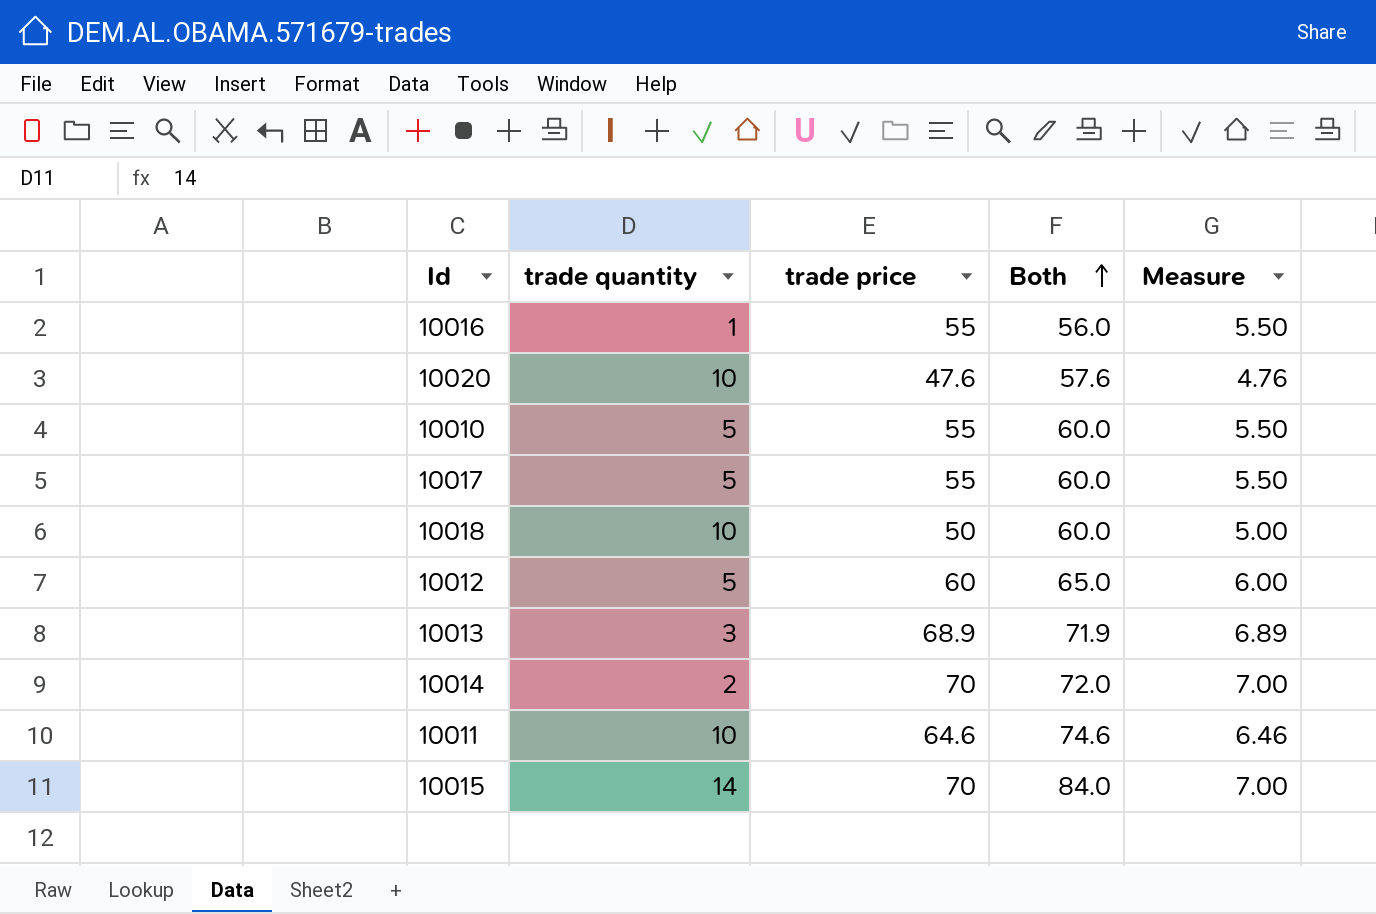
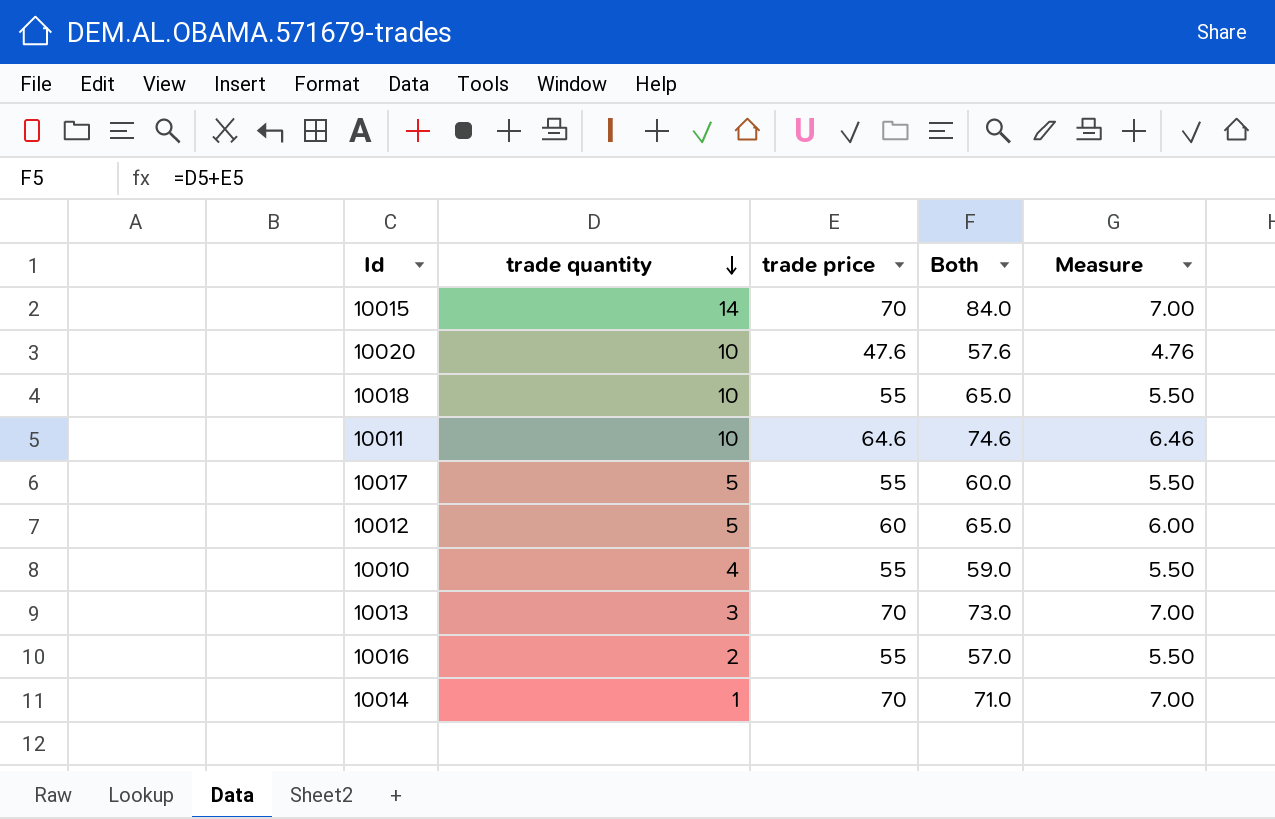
row order: Both ascending -> trade quantity descending
10018 | trade price: 50 -> 55
10018 | Both: 60.0 -> 65.0
10018 | Measure: 5.00 -> 5.50
10010 | trade quantity: 5 -> 4
10010 | Both: 60.0 -> 59.0
10013 | trade price: 68.9 -> 70
10013 | Both: 71.9 -> 73.0
10013 | Measure: 6.89 -> 7.00
10016 | trade quantity: 1 -> 2
10016 | Both: 56.0 -> 57.0
10014 | trade quantity: 2 -> 1
10014 | Both: 72.0 -> 71.0

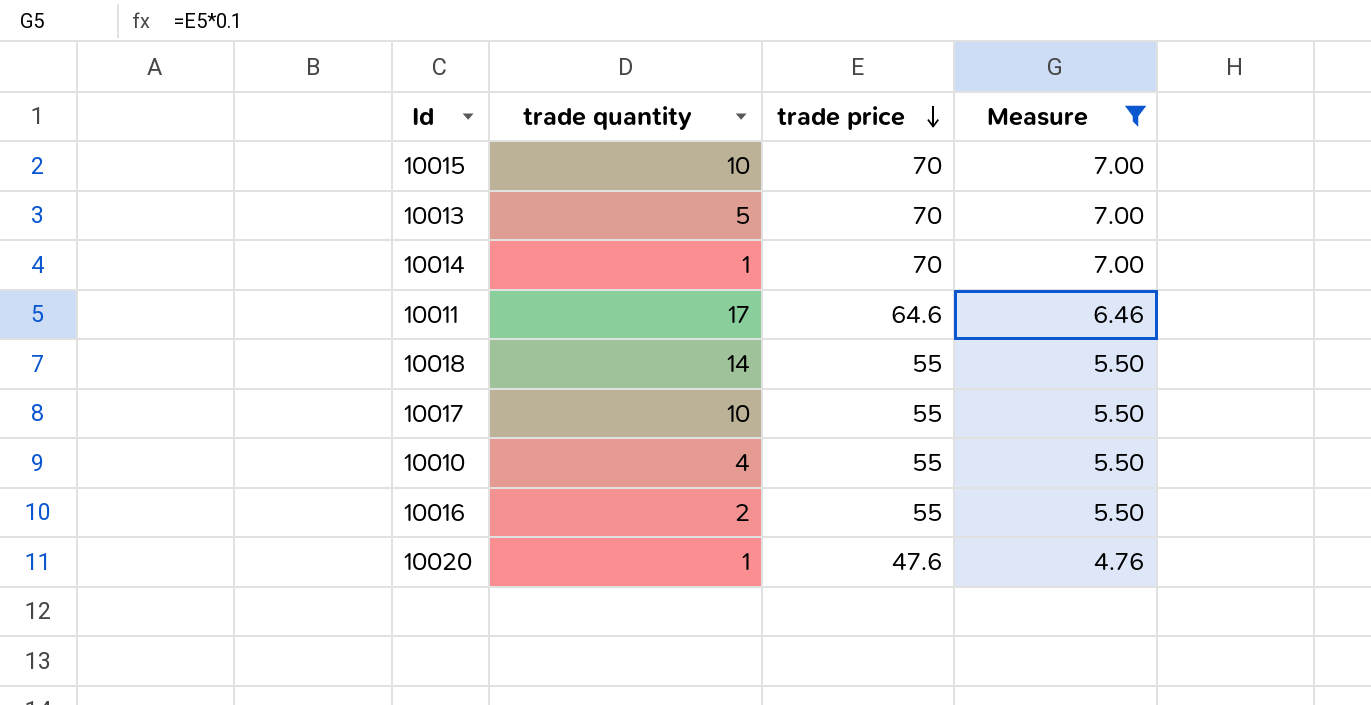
filter: none -> Measure != 6.00
row order: trade quantity descending -> trade price descending
column Both | formula: [trade quantity] + [trade price] -> none
10015 | trade quantity: 14 -> 10
10013 | trade quantity: 3 -> 5
10011 | trade quantity: 10 -> 17
10018 | trade quantity: 10 -> 14
10017 | trade quantity: 5 -> 10
10020 | trade quantity: 10 -> 1

